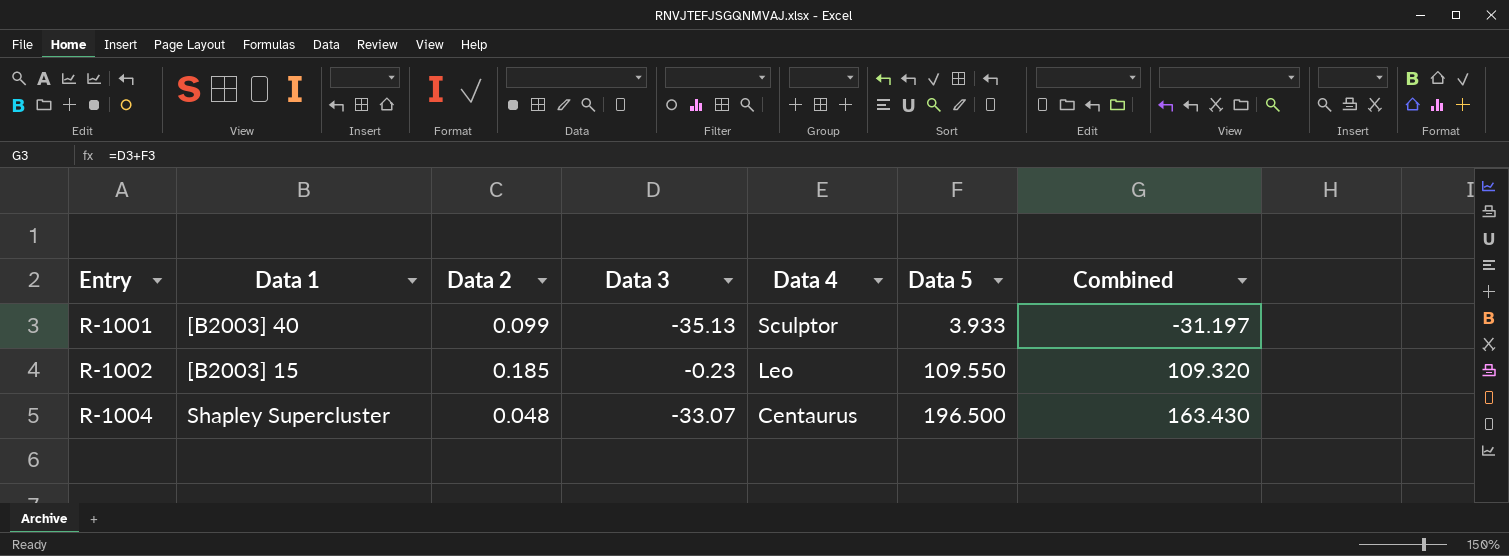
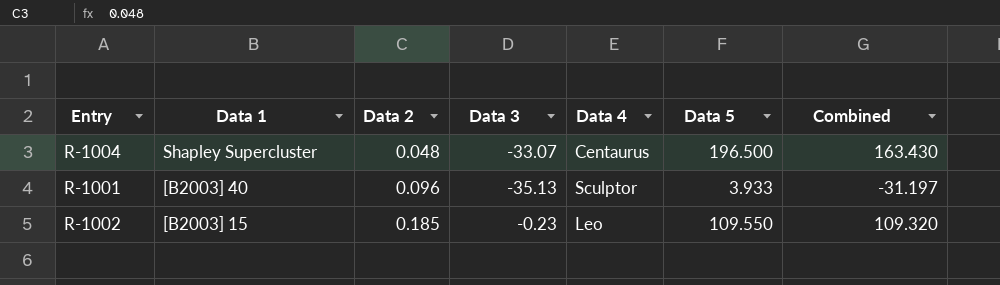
row order: Entry ascending -> Data 1 descending
R-1001 | Data 2: 0.099 -> 0.096

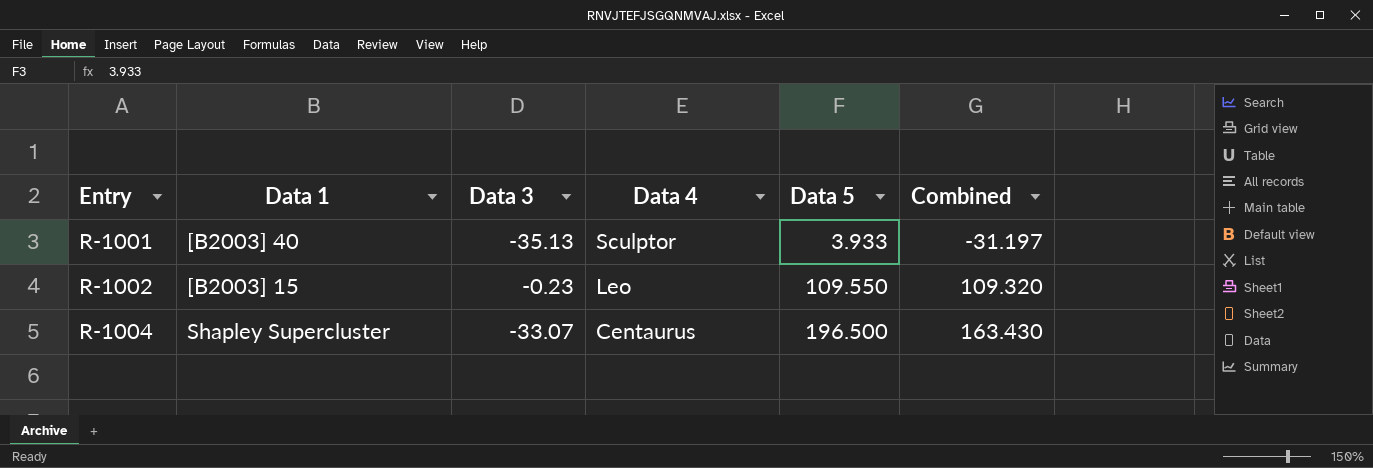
row order: Data 1 descending -> Entry ascending
column Data 2 | position: 3 -> none

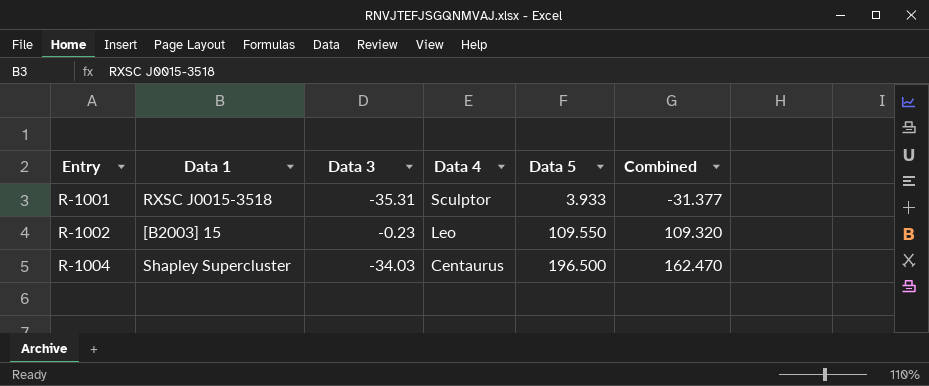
R-1001 | Data 1: [B2003] 40 -> RXSC J0015-3518
R-1001 | Data 3: -35.13 -> -35.31
R-1001 | Combined: -31.197 -> -31.377
R-1004 | Data 3: -33.07 -> -34.03
R-1004 | Combined: 163.430 -> 162.470

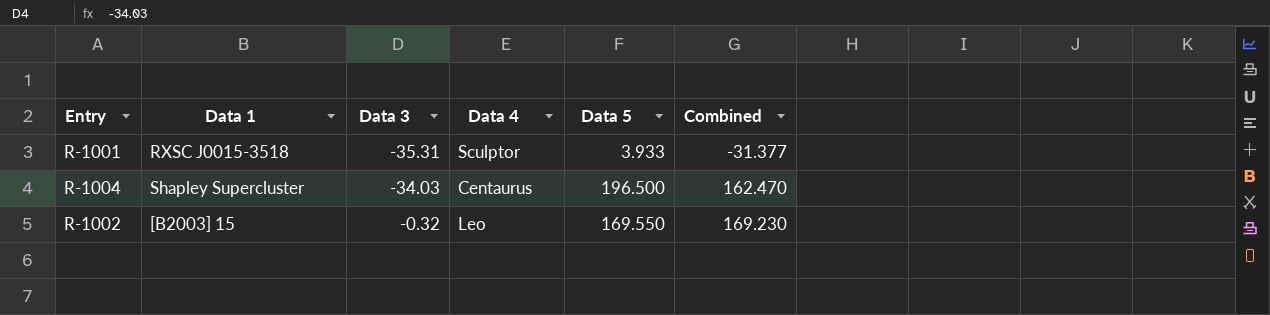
row order: Entry ascending -> Data 3 ascending
R-1002 | Data 3: -0.23 -> -0.32
R-1002 | Data 5: 109.550 -> 169.550
R-1002 | Combined: 109.320 -> 169.230

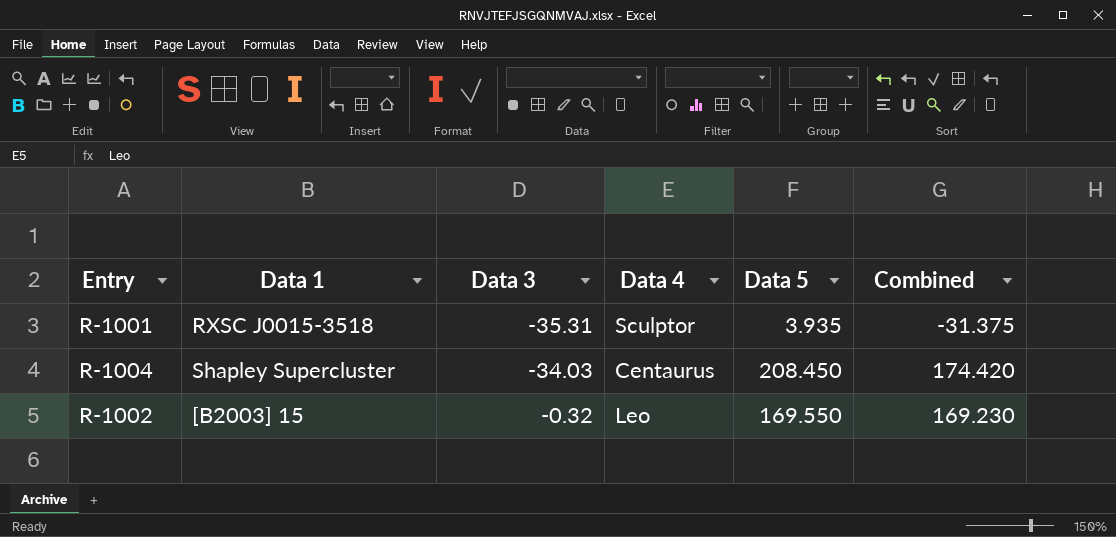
R-1001 | Data 5: 3.933 -> 3.935
R-1001 | Combined: -31.377 -> -31.375
R-1004 | Data 5: 196.500 -> 208.450
R-1004 | Combined: 162.470 -> 174.420

